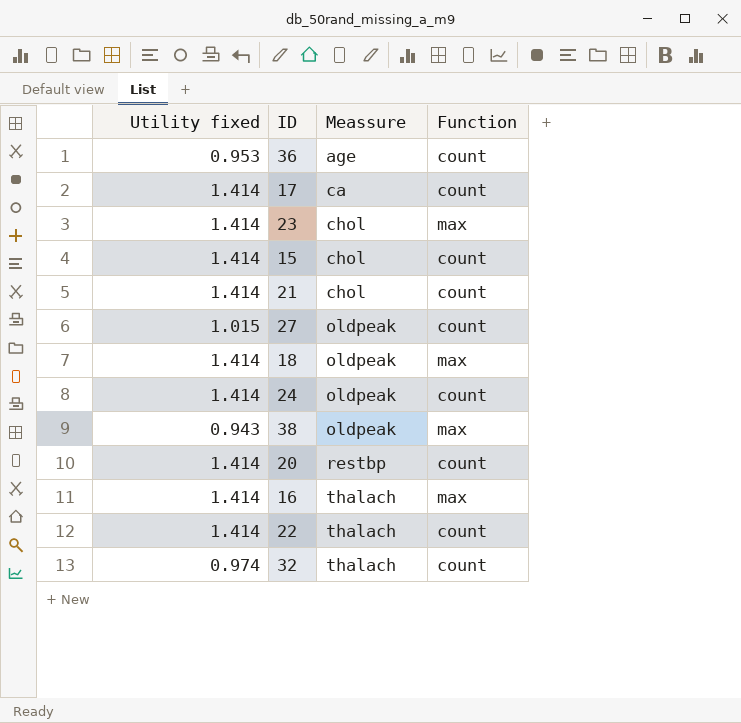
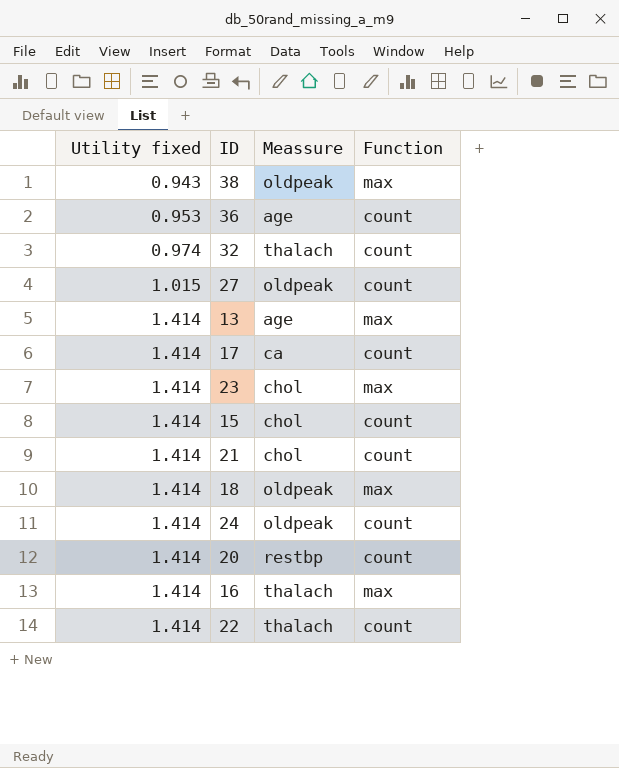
row order: Meassure ascending -> Utility fixed ascending
row 13: none -> 1.414 | age | max

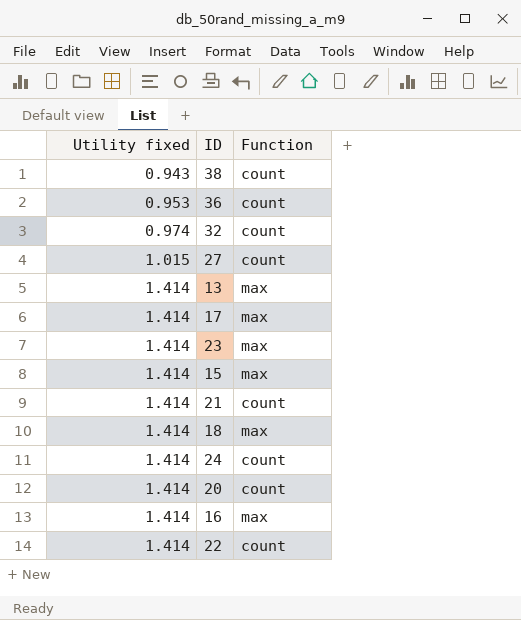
column Meassure | position: 3 -> none
38 | Function: max -> count
17 | Function: count -> max
15 | Function: count -> max

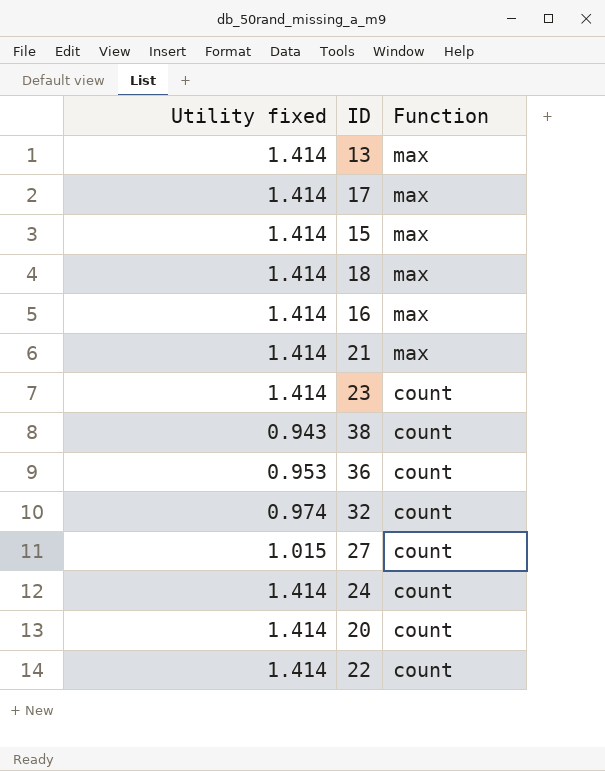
row order: Utility fixed ascending -> Function descending
21 | Function: count -> max
23 | Function: max -> count

